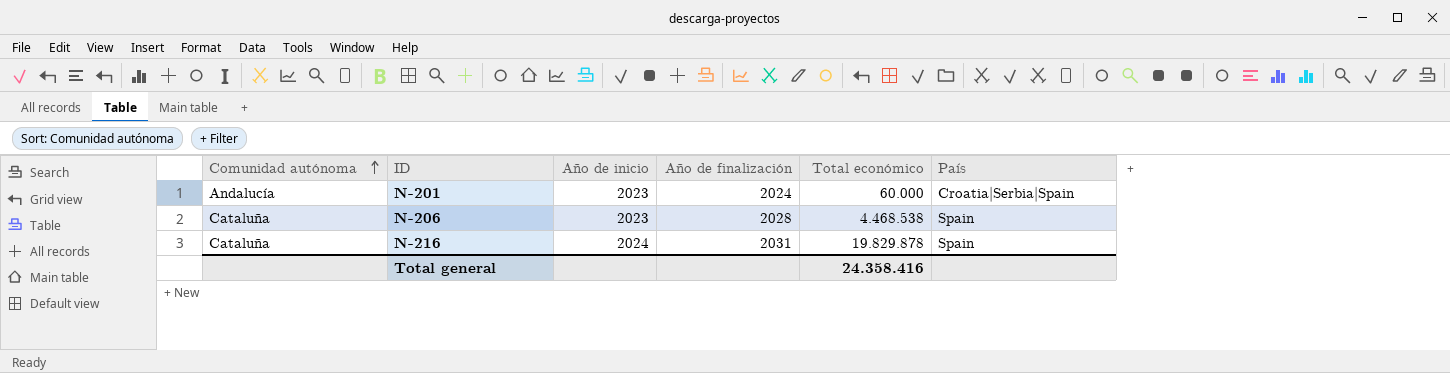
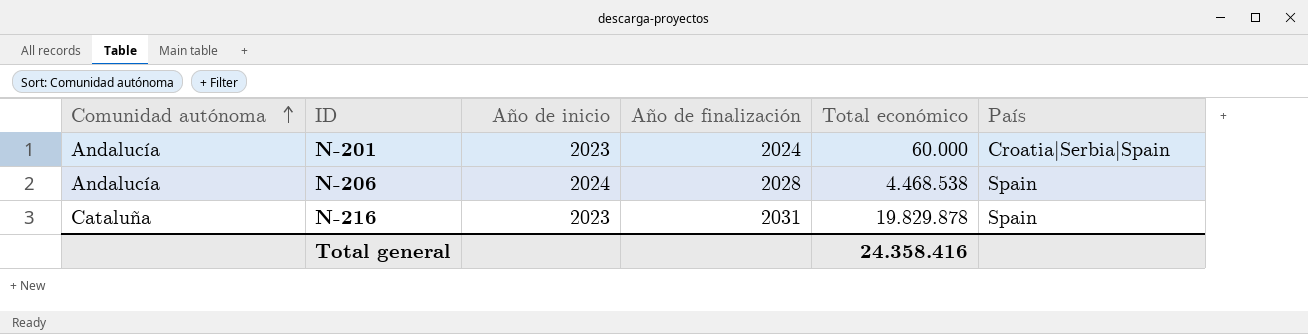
N-206 | Comunidad autónoma: Cataluña -> Andalucía
N-206 | Año de inicio: 2023 -> 2024
N-216 | Año de inicio: 2024 -> 2023

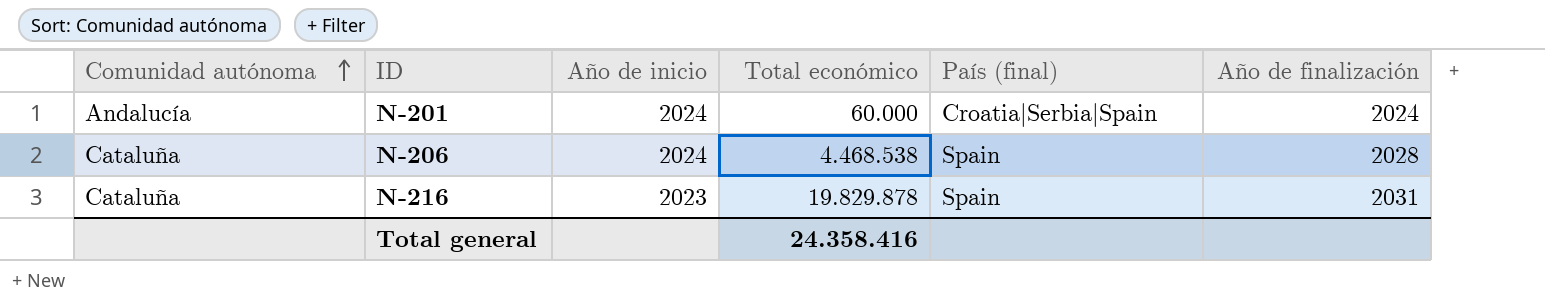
column name: País -> País (final)
column Año de finalización | position: 4 -> 6
N-201 | Año de inicio: 2023 -> 2024
N-206 | Comunidad autónoma: Andalucía -> Cataluña

